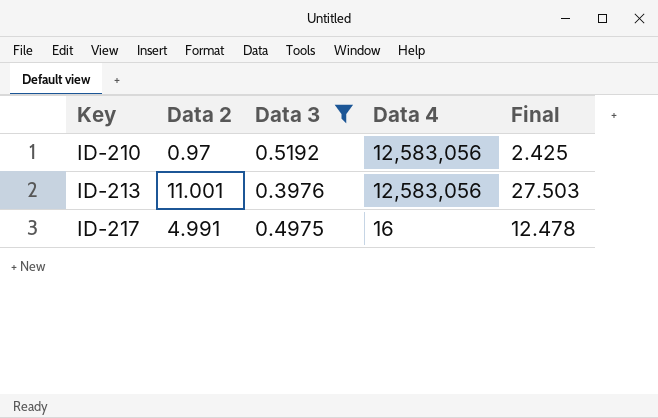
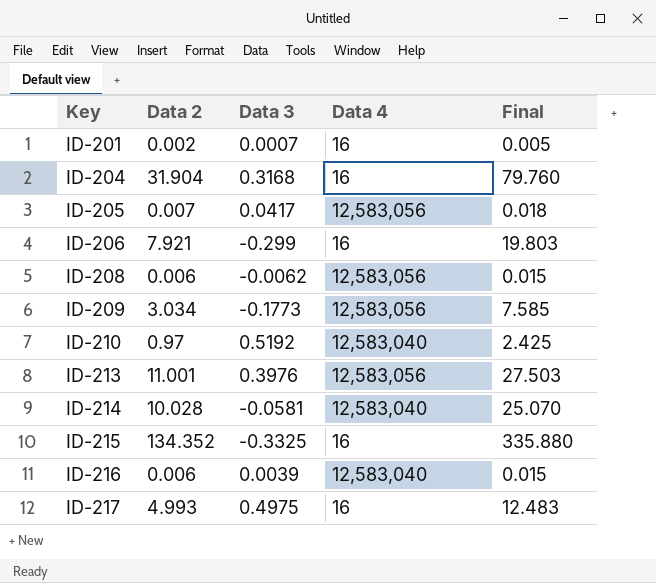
filter: Data 3 >= 0.3976 -> none
ID-210 | Data 4: 12,583,056 -> 12,583,040
ID-217 | Data 2: 4.991 -> 4.993
ID-217 | Final: 12.478 -> 12.483

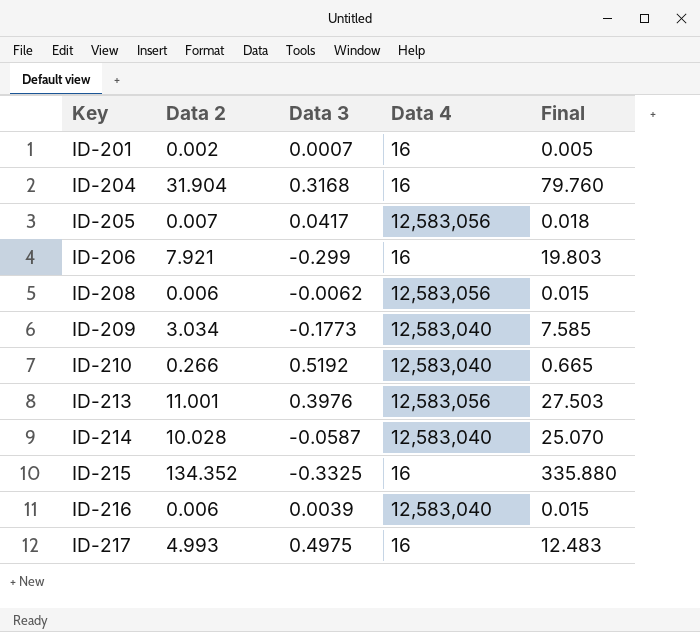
ID-209 | Data 4: 12,583,056 -> 12,583,040
ID-210 | Data 2: 0.97 -> 0.266
ID-210 | Final: 2.425 -> 0.665
ID-214 | Data 3: -0.0581 -> -0.0587

